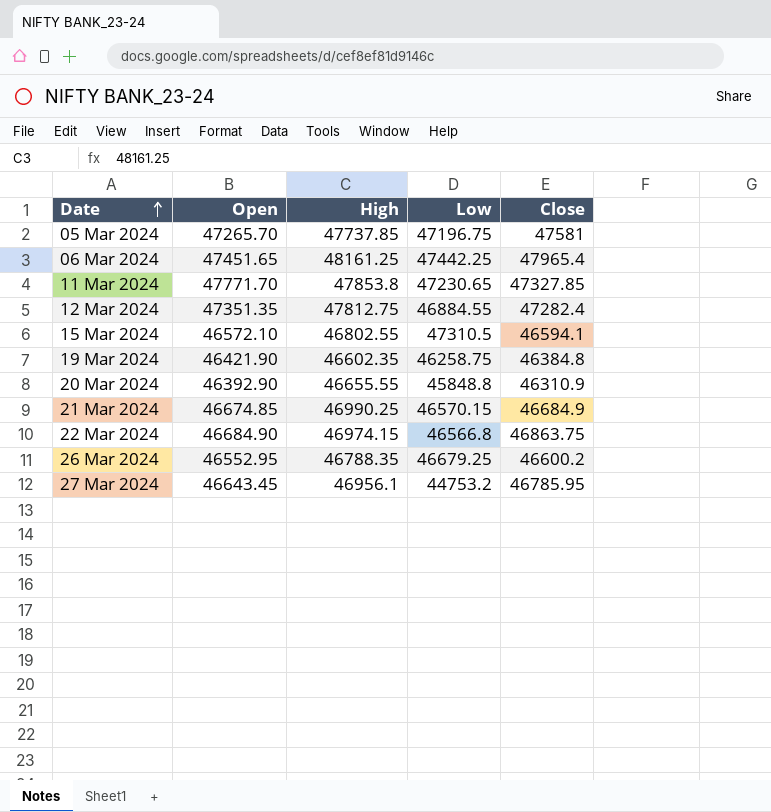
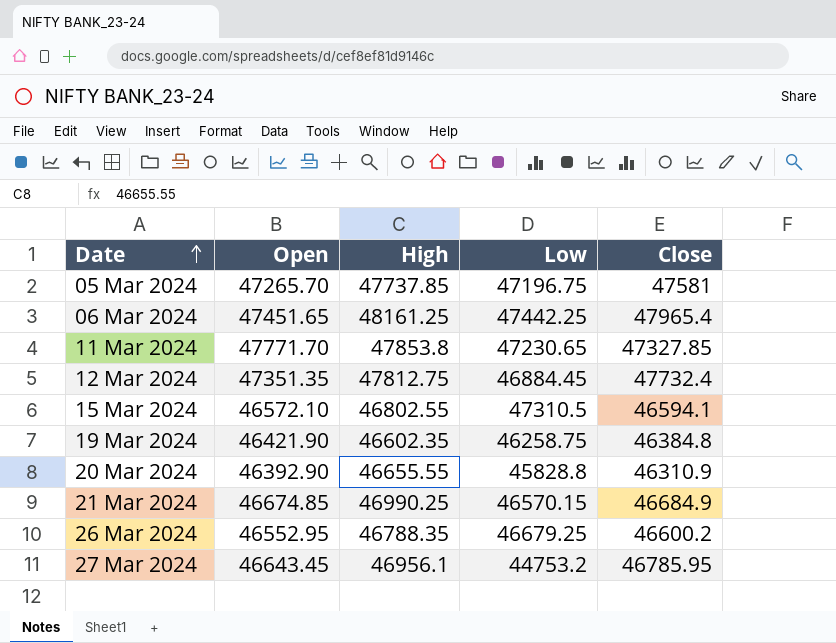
row 22 Mar 2024: 46684.90 | 46974.15 | 46566.8 | 46863.75 -> none
12 Mar 2024 | Low: 46884.55 -> 46884.45
12 Mar 2024 | Close: 47282.4 -> 47732.4
20 Mar 2024 | Low: 45848.8 -> 45828.8

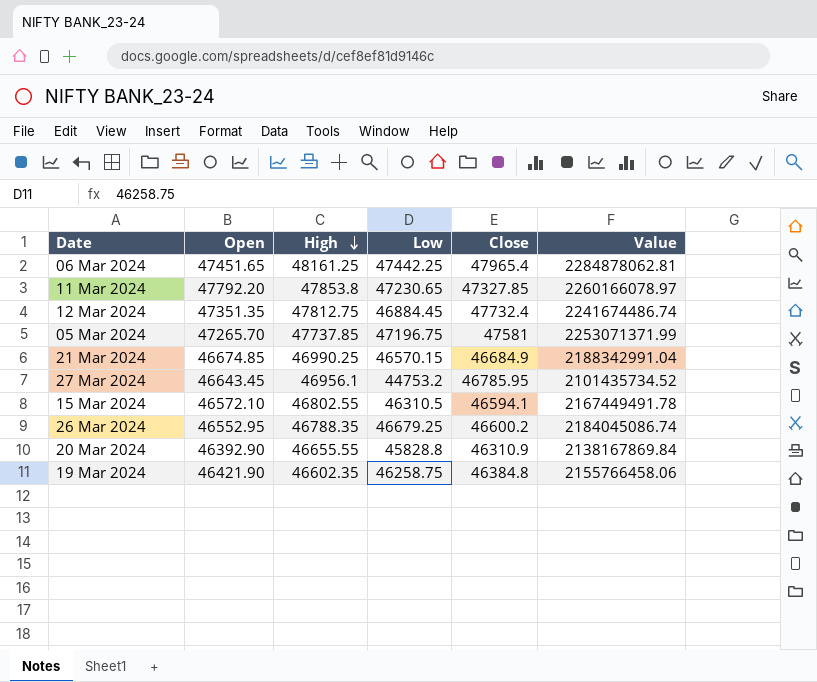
row order: Date ascending -> High descending
column Value | formula: none -> [High] * [Low]
11 Mar 2024 | Open: 47771.70 -> 47792.20
15 Mar 2024 | Low: 47310.5 -> 46310.5

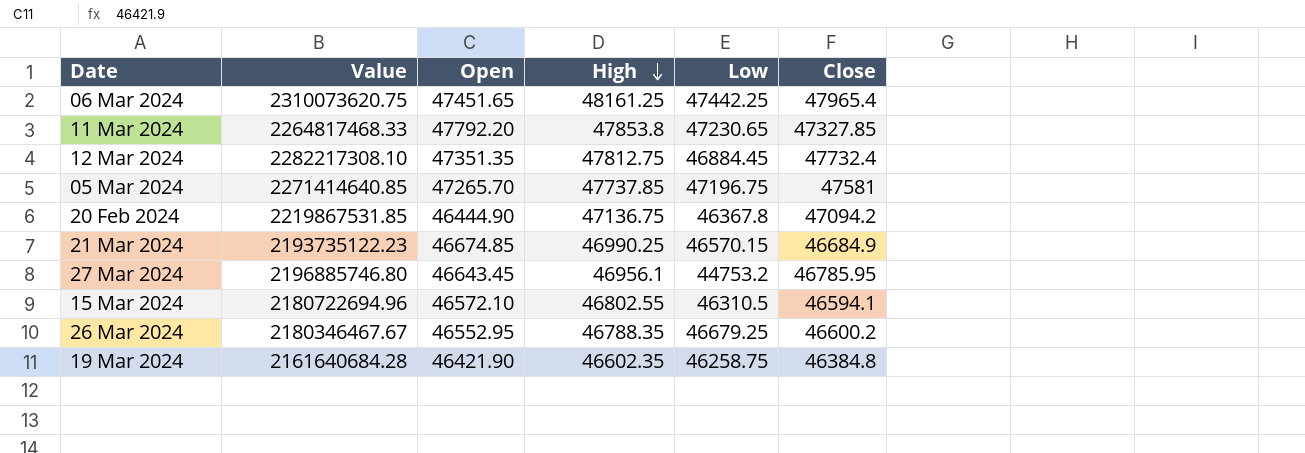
column Value | formula: [High] * [Low] -> [High] * [Close]
column Value | position: 6 -> 2
row 20 Mar 2024: 46392.90 | 46655.55 | 45828.8 | 46310.9 | 2138167869.84 -> none
row 20 Feb 2024: none -> 2219867531.85 | 46444.90 | 47136.75 | 46367.8 | 47094.2

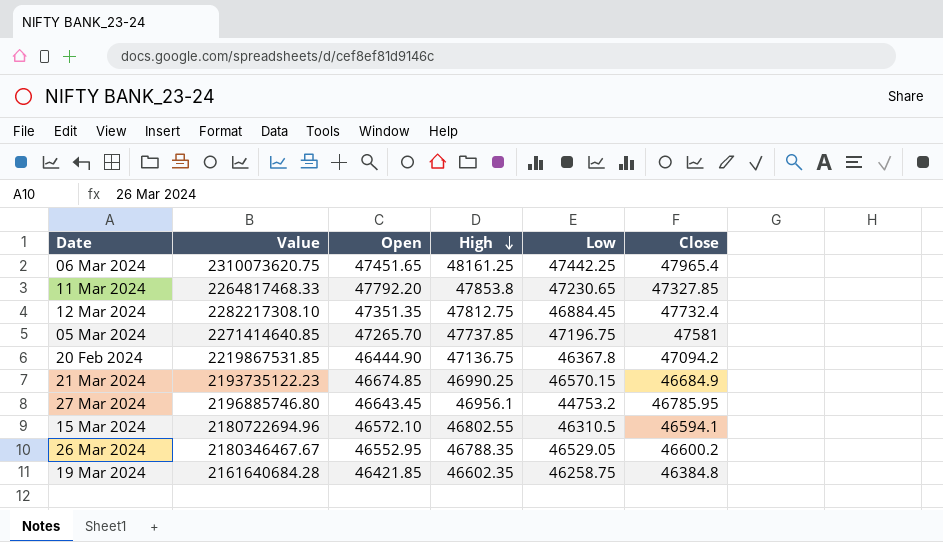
26 Mar 2024 | Low: 46679.25 -> 46529.05
19 Mar 2024 | Open: 46421.90 -> 46421.85

